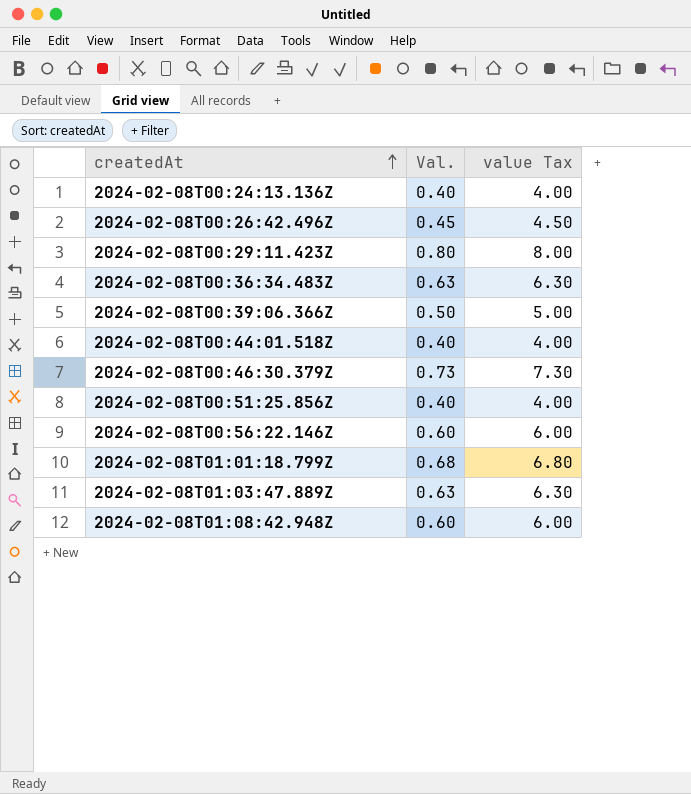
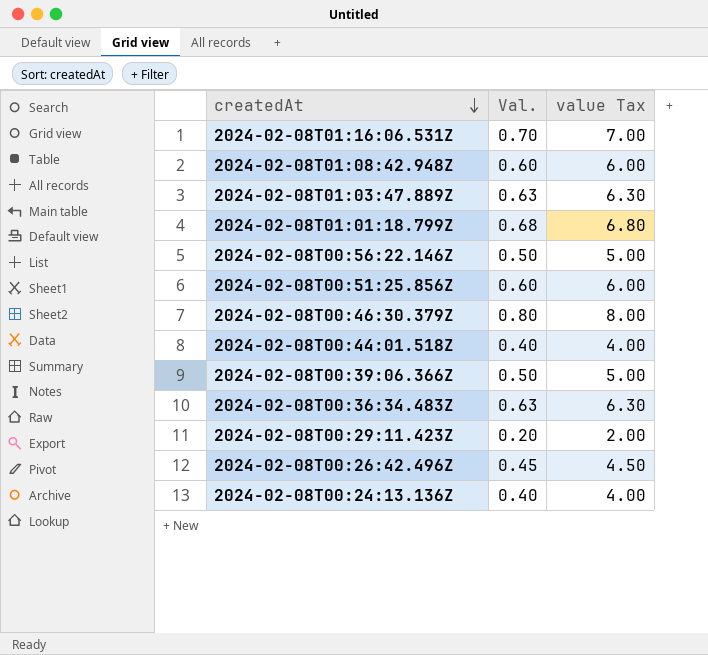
row order: createdAt ascending -> createdAt descending
row 2024-02-08T01:16:06.531Z: none -> 0.70 | 7.00
2024-02-08T00:56:22.146Z | Val.: 0.60 -> 0.50
2024-02-08T00:56:22.146Z | value Tax: 6.00 -> 5.00
2024-02-08T00:51:25.856Z | Val.: 0.40 -> 0.60
2024-02-08T00:51:25.856Z | value Tax: 4.00 -> 6.00
2024-02-08T00:46:30.379Z | Val.: 0.73 -> 0.80
2024-02-08T00:46:30.379Z | value Tax: 7.30 -> 8.00
2024-02-08T00:29:11.423Z | Val.: 0.80 -> 0.20
2024-02-08T00:29:11.423Z | value Tax: 8.00 -> 2.00

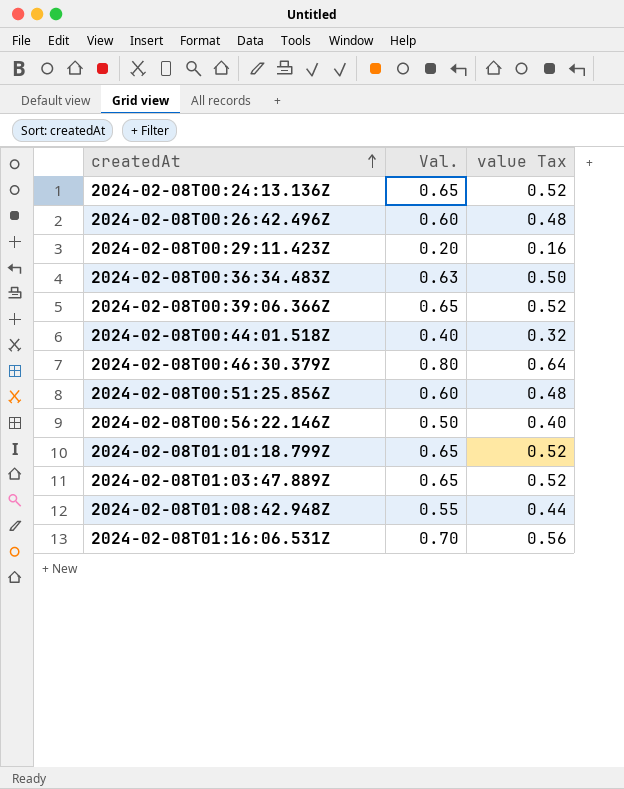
row order: createdAt descending -> createdAt ascending
column value Tax | formula: [Val.] * 10 -> [Val.] * 0.8
2024-02-08T00:24:13.136Z | Val.: 0.40 -> 0.65
2024-02-08T00:26:42.496Z | Val.: 0.45 -> 0.60
2024-02-08T00:39:06.366Z | Val.: 0.50 -> 0.65
2024-02-08T01:01:18.799Z | Val.: 0.68 -> 0.65
2024-02-08T01:03:47.889Z | Val.: 0.63 -> 0.65
2024-02-08T01:08:42.948Z | Val.: 0.60 -> 0.55

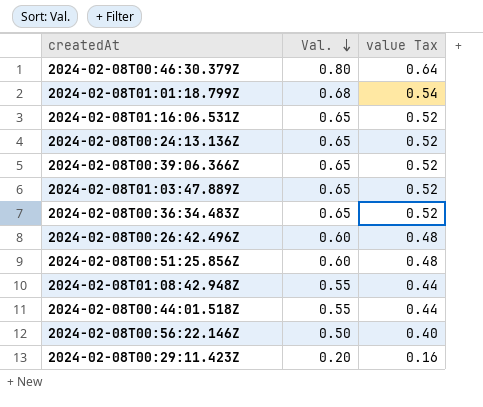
row order: createdAt ascending -> Val. descending
2024-02-08T01:01:18.799Z | Val.: 0.65 -> 0.68
2024-02-08T01:01:18.799Z | value Tax: 0.52 -> 0.54
2024-02-08T01:16:06.531Z | Val.: 0.70 -> 0.65
2024-02-08T01:16:06.531Z | value Tax: 0.56 -> 0.52
2024-02-08T00:36:34.483Z | Val.: 0.63 -> 0.65
2024-02-08T00:36:34.483Z | value Tax: 0.50 -> 0.52
2024-02-08T00:44:01.518Z | Val.: 0.40 -> 0.55
2024-02-08T00:44:01.518Z | value Tax: 0.32 -> 0.44

